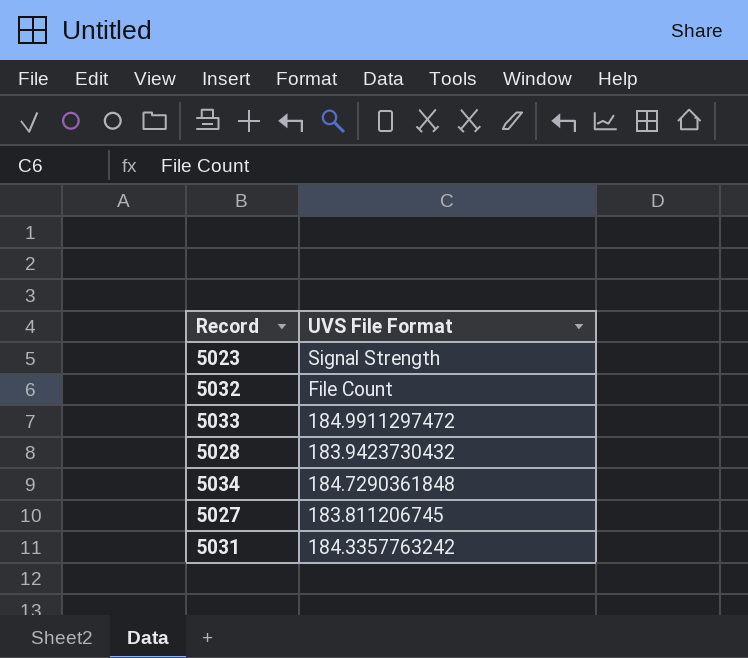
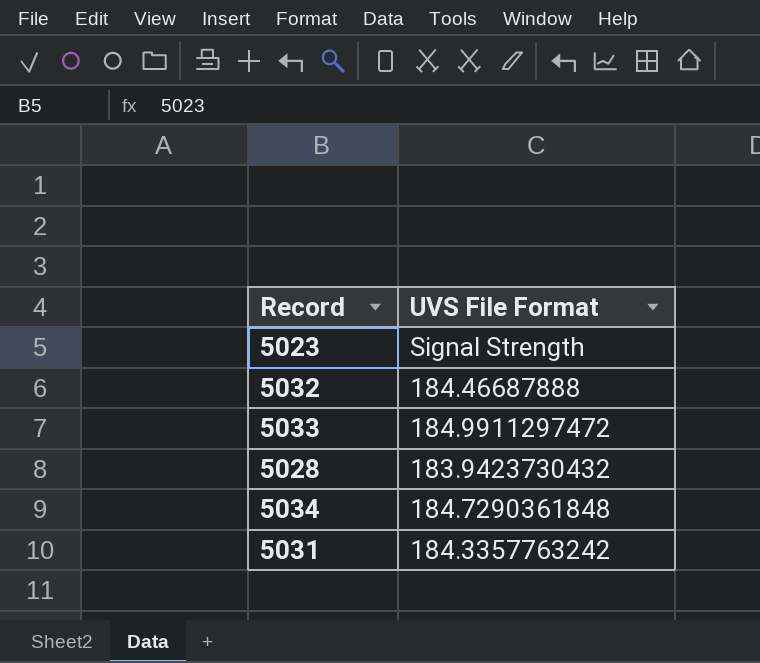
row 5027: 183.811206745 -> none
5032 | UVS File Format: File Count -> 184.46687888

